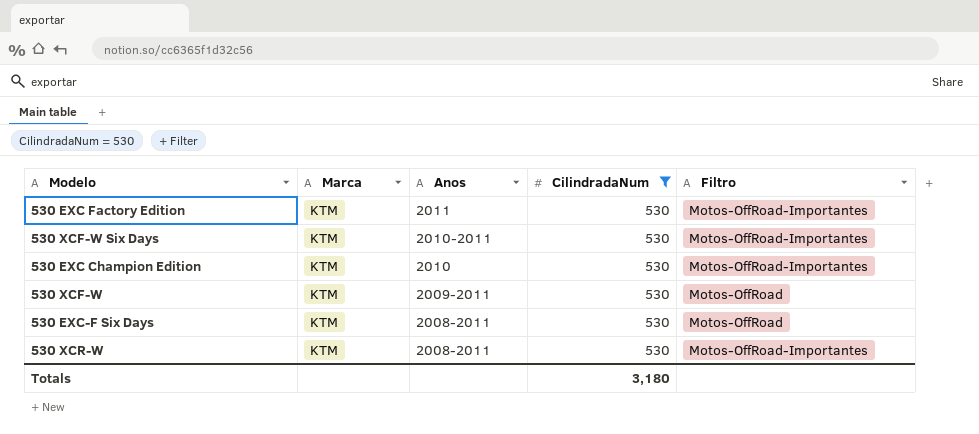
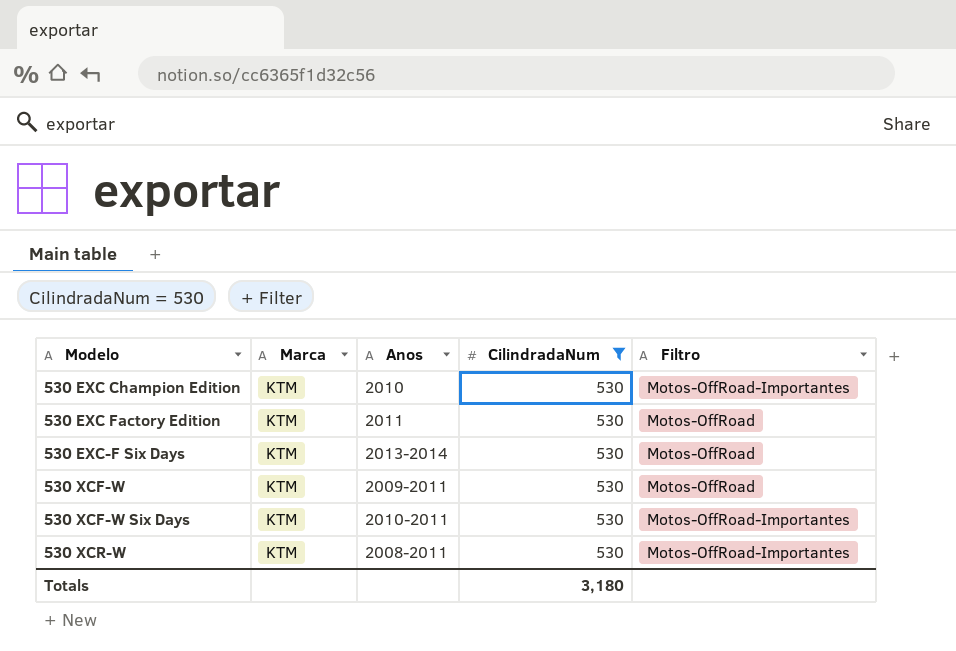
row order: Anos descending -> Modelo ascending
530 EXC Factory Edition | Filtro: Motos-OffRoad-Importantes -> Motos-OffRoad
530 EXC-F Six Days | Anos: 2008-2011 -> 2013-2014

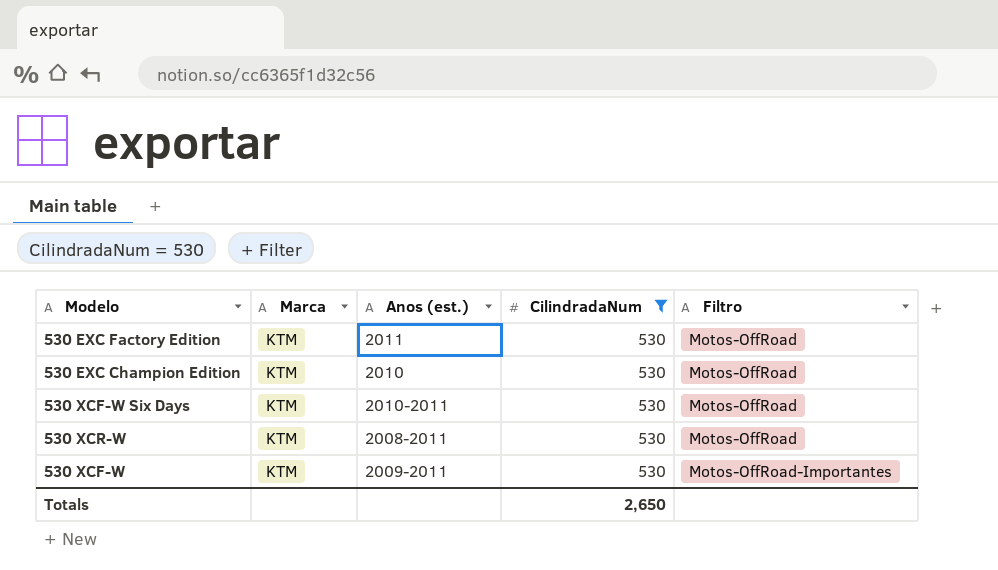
row order: Modelo ascending -> Filtro ascending
column name: Anos -> Anos (est.)
row 530 EXC-F Six Days: KTM | 2013-2014 | 530 | Motos-OffRoad -> none
530 EXC Champion Edition | Filtro: Motos-OffRoad-Importantes -> Motos-OffRoad
530 XCF-W Six Days | Filtro: Motos-OffRoad-Importantes -> Motos-OffRoad
530 XCR-W | Filtro: Motos-OffRoad-Importantes -> Motos-OffRoad
530 XCF-W | Filtro: Motos-OffRoad -> Motos-OffRoad-Importantes
Totals | CilindradaNum: 3,180 -> 2,650

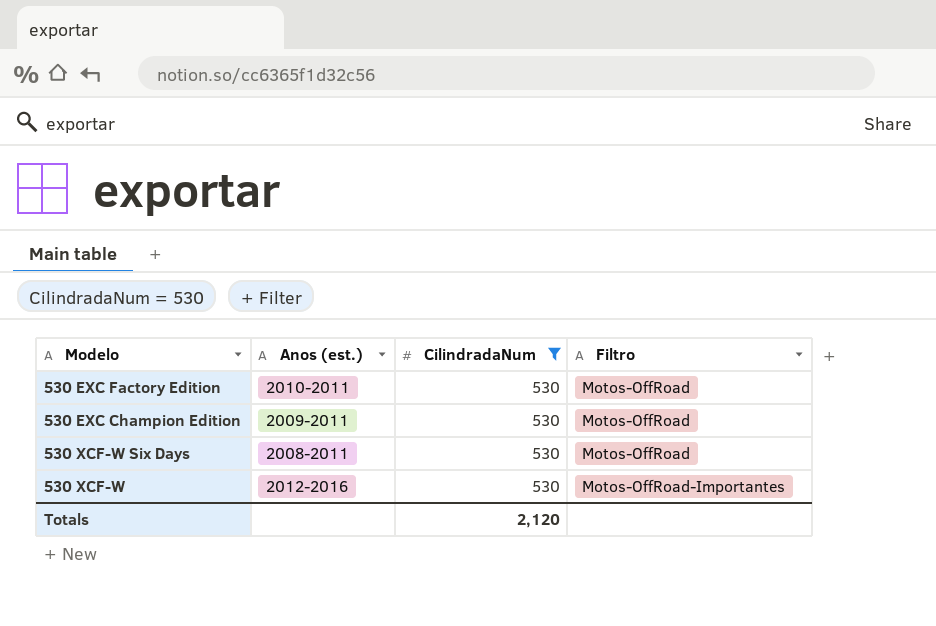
column Marca | position: 2 -> none
row 530 XCR-W: KTM | 2008-2011 | 530 | Motos-OffRoad -> none
530 EXC Factory Edition | Anos (est.): 2011 -> 2010-2011
530 EXC Champion Edition | Anos (est.): 2010 -> 2009-2011
530 XCF-W Six Days | Anos (est.): 2010-2011 -> 2008-2011
530 XCF-W | Anos (est.): 2009-2011 -> 2012-2016
Totals | CilindradaNum: 2,650 -> 2,120

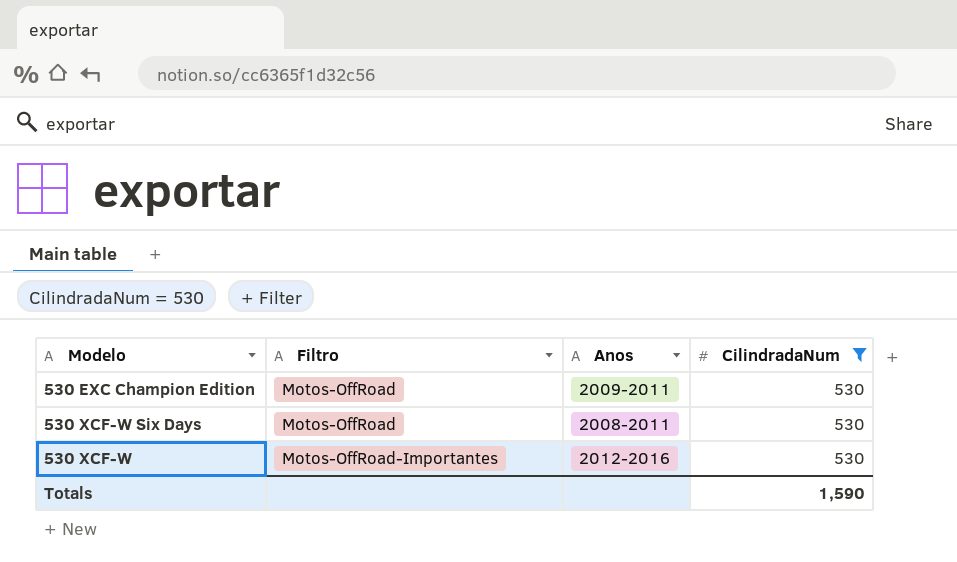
column Filtro | position: 4 -> 2
column name: Anos (est.) -> Anos
row 530 EXC Factory Edition: 2010-2011 | 530 | Motos-OffRoad -> none
Totals | CilindradaNum: 2,120 -> 1,590

